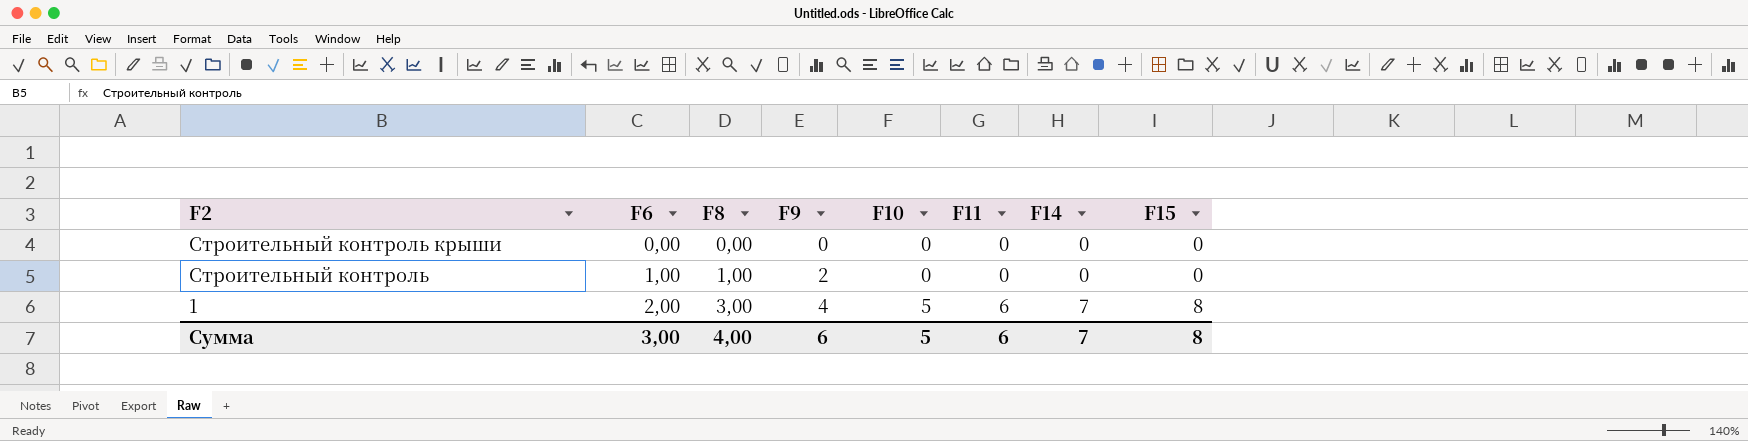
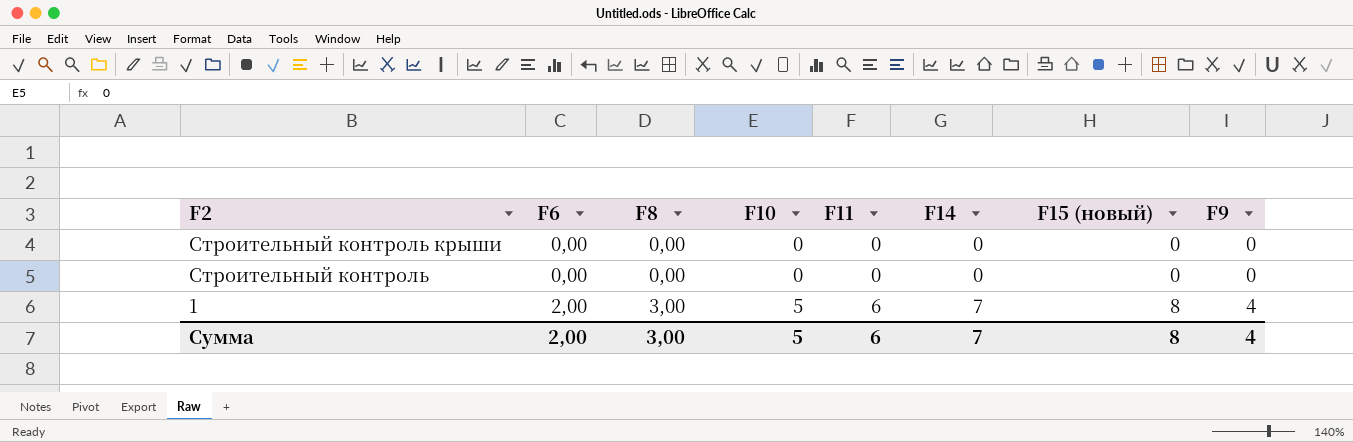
column name: F15 -> F15 (новый)
column F9 | position: 4 -> 8
Строительный контроль | F6: 1,00 -> 0,00
Строительный контроль | F8: 1,00 -> 0,00
Строительный контроль | F9: 2 -> 0
Сумма | F6: 3,00 -> 2,00
Сумма | F8: 4,00 -> 3,00
Сумма | F9: 6 -> 4

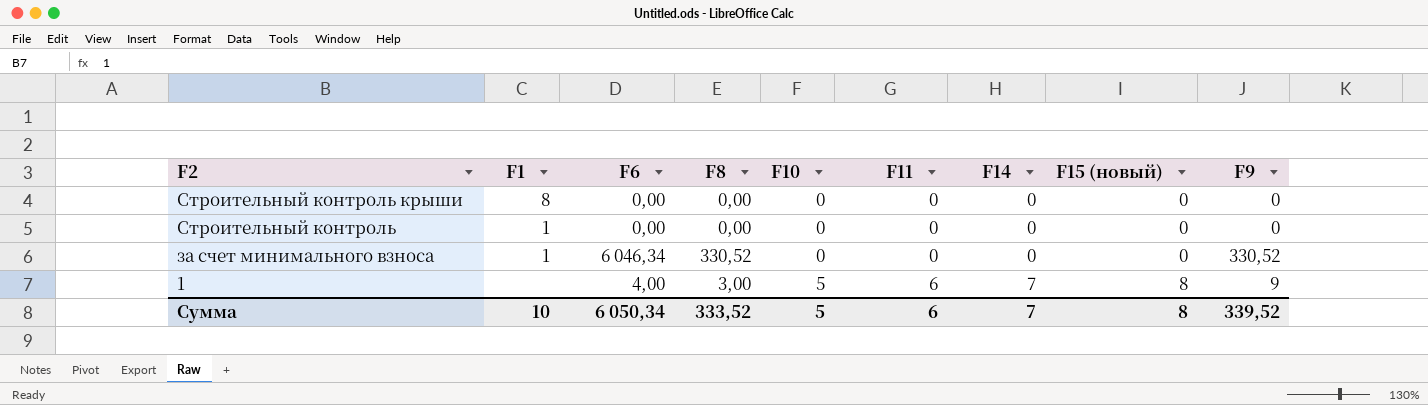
column F1 | position: none -> 2
row за счет минимального взноса: none -> 1 | 6 046,34 | 330,52 | 0 | 0 | 0 | 0 | 330,52
1 | F6: 2,00 -> 4,00
1 | F9: 4 -> 9
Сумма | F6: 2,00 -> 6 050,34
Сумма | F8: 3,00 -> 333,52
Сумма | F9: 4 -> 339,52

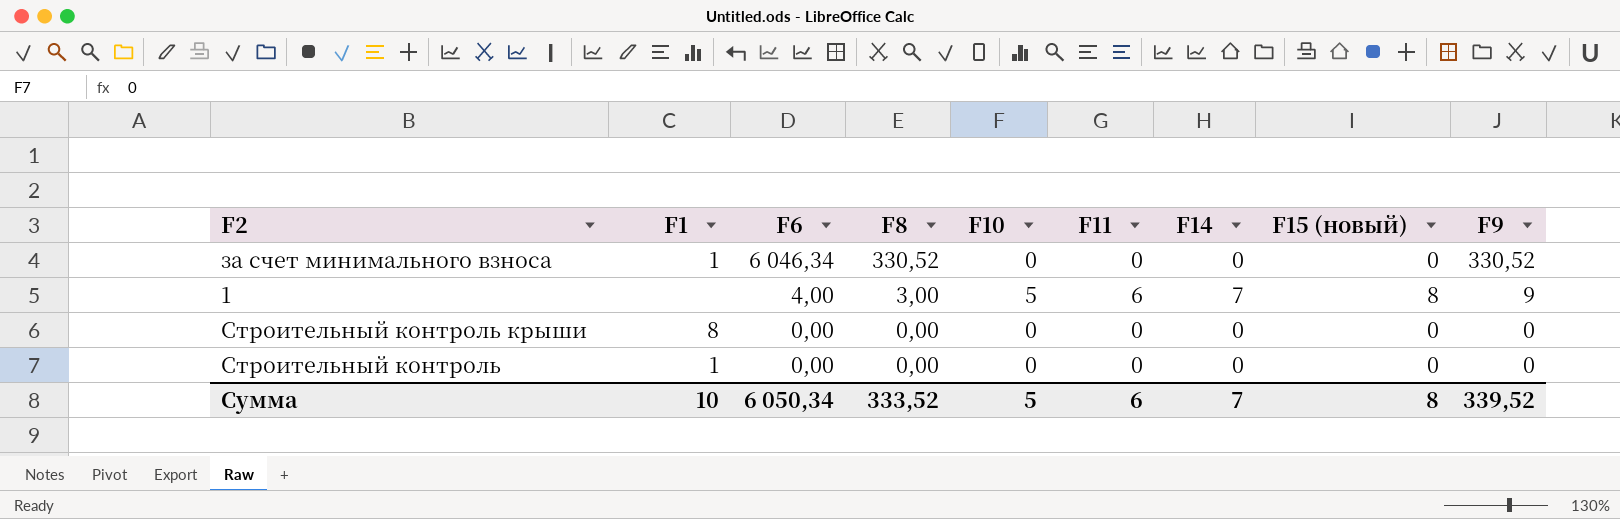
row order: F2 descending -> F6 descending

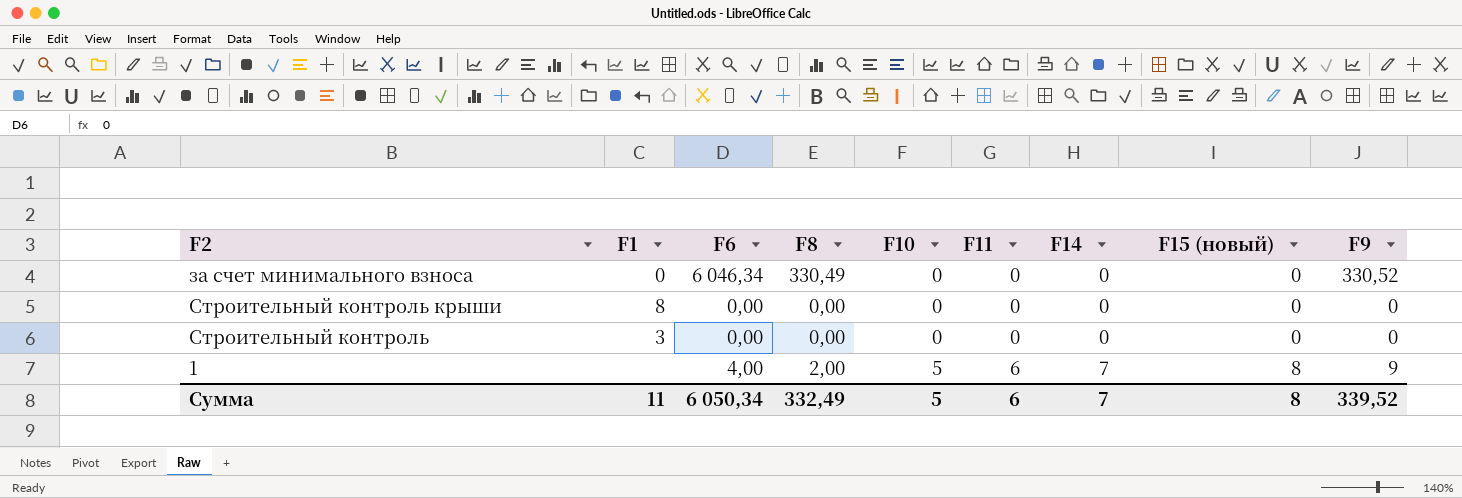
row order: F6 descending -> F10 ascending
за счет минимального взноса | F1: 1 -> 0
за счет минимального взноса | F8: 330,52 -> 330,49
Строительный контроль | F1: 1 -> 3
1 | F8: 3,00 -> 2,00
Сумма | F1: 10 -> 11
Сумма | F8: 333,52 -> 332,49

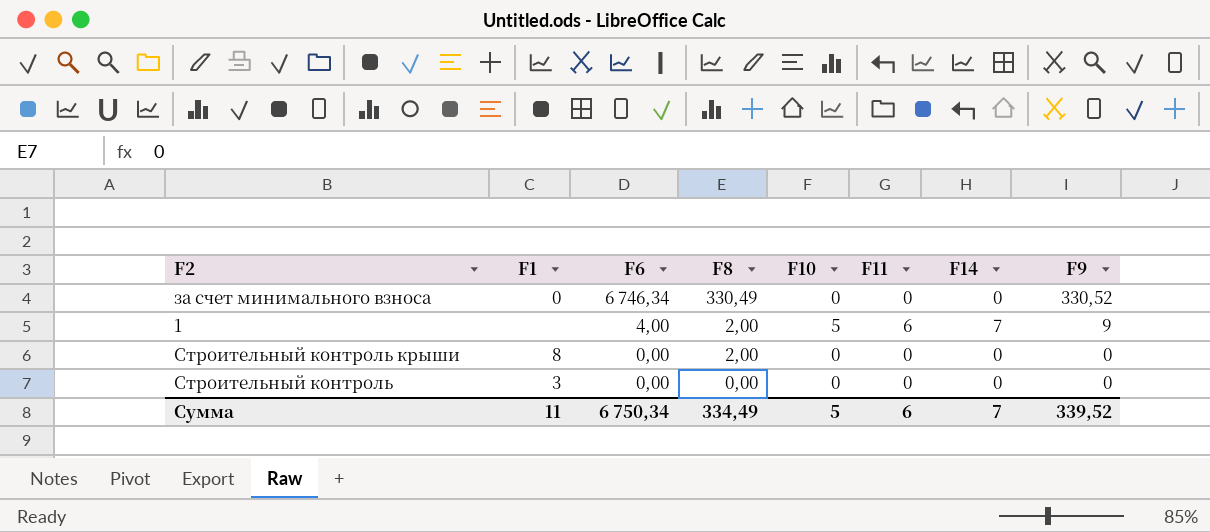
row order: F10 ascending -> F6 descending
column F15 (новый) | position: 8 -> none
за счет минимального взноса | F6: 6 046,34 -> 6 746,34
Строительный контроль крыши | F8: 0,00 -> 2,00
Сумма | F6: 6 050,34 -> 6 750,34
Сумма | F8: 332,49 -> 334,49

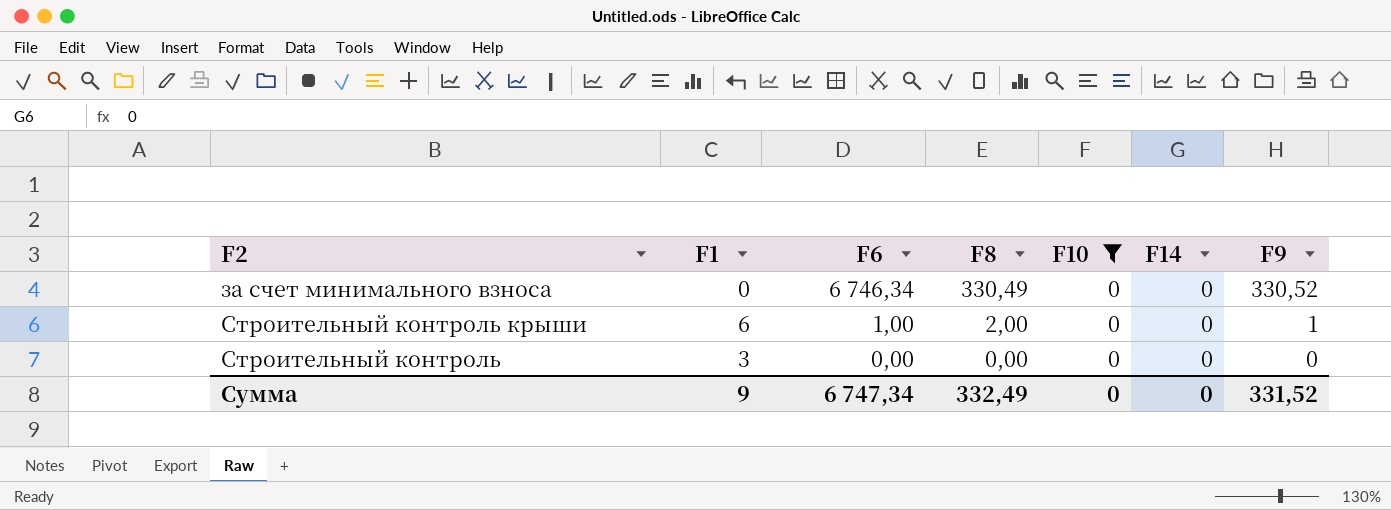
filter: none -> F10 = 0
column F11 | position: 6 -> none
Строительный контроль крыши | F1: 8 -> 6
Строительный контроль крыши | F6: 0,00 -> 1,00
Строительный контроль крыши | F9: 0 -> 1
Сумма | F1: 11 -> 9
Сумма | F6: 6 750,34 -> 6 747,34
Сумма | F8: 334,49 -> 332,49
Сумма | F10: 5 -> 0
Сумма | F14: 7 -> 0
Сумма | F9: 339,52 -> 331,52

